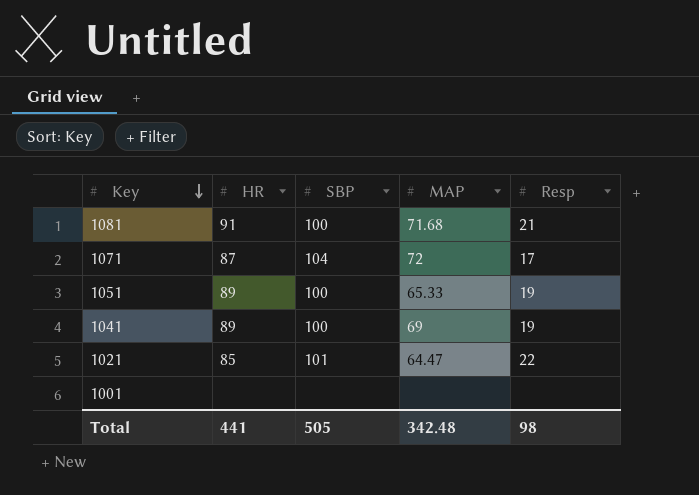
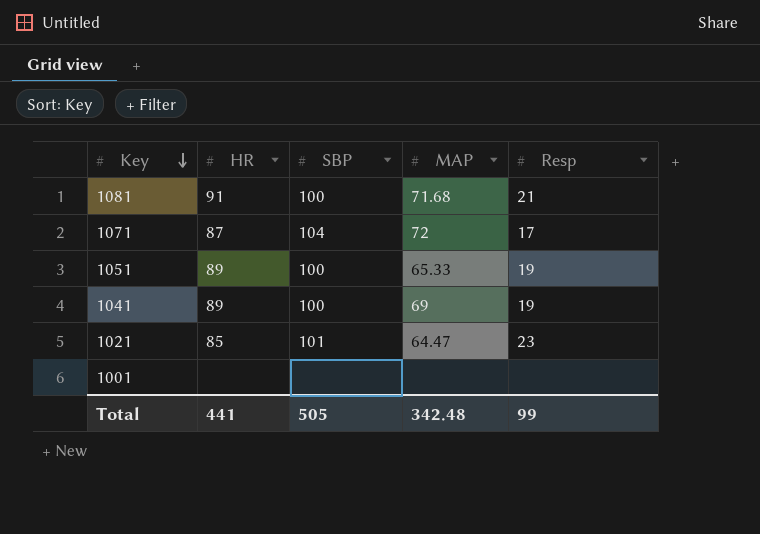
1021 | Resp: 22 -> 23
Total | Resp: 98 -> 99

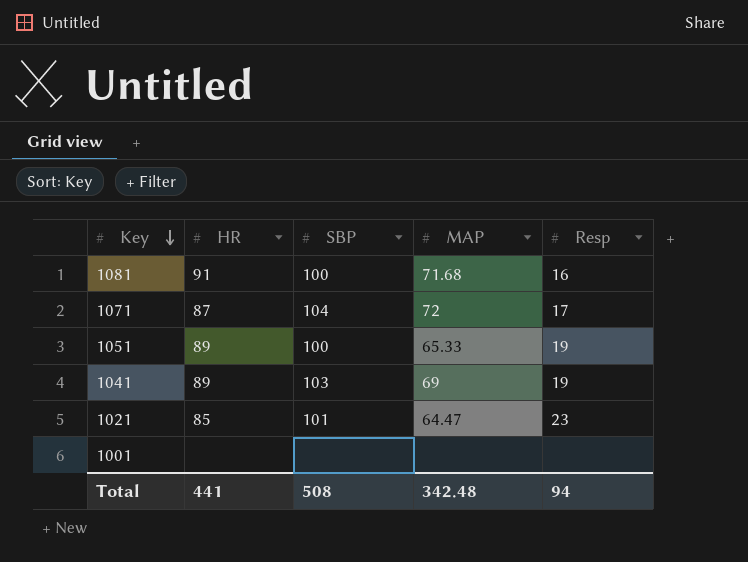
1081 | Resp: 21 -> 16
1041 | SBP: 100 -> 103
Total | SBP: 505 -> 508
Total | Resp: 99 -> 94

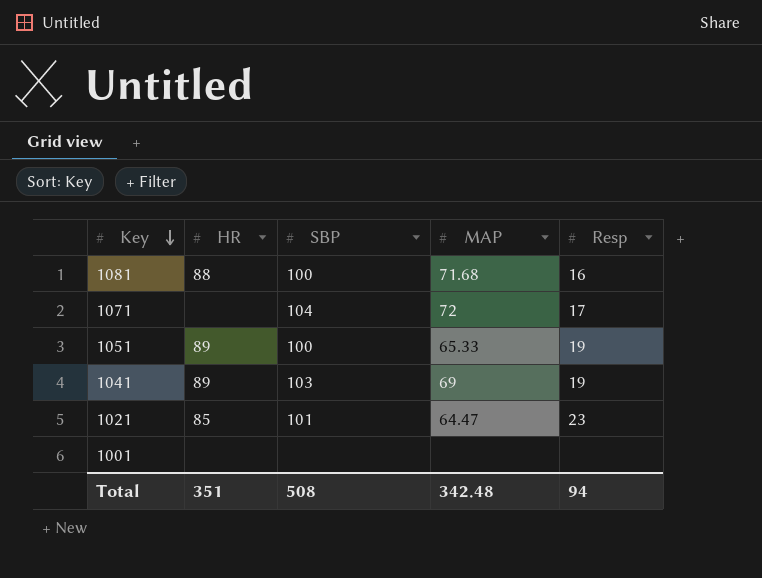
1081 | HR: 91 -> 88
1071 | HR: 87 -> none
Total | HR: 441 -> 351

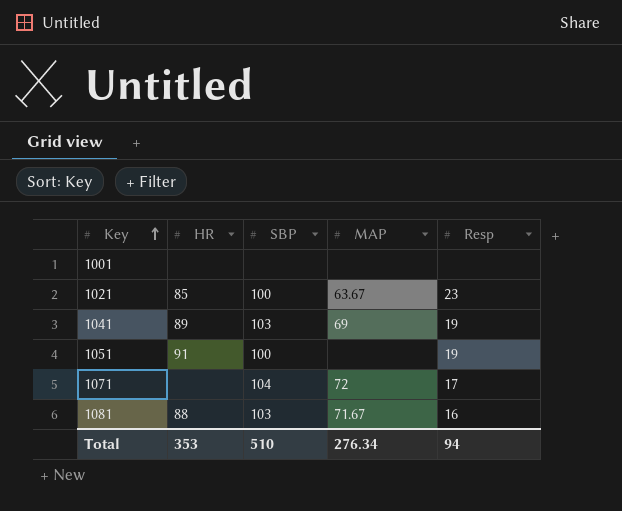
row order: Key descending -> Key ascending
1021 | SBP: 101 -> 100
1021 | MAP: 64.47 -> 63.67
1051 | HR: 89 -> 91
1051 | MAP: 65.33 -> none
1081 | SBP: 100 -> 103
1081 | MAP: 71.68 -> 71.67
Total | HR: 351 -> 353
Total | SBP: 508 -> 510
Total | MAP: 342.48 -> 276.34

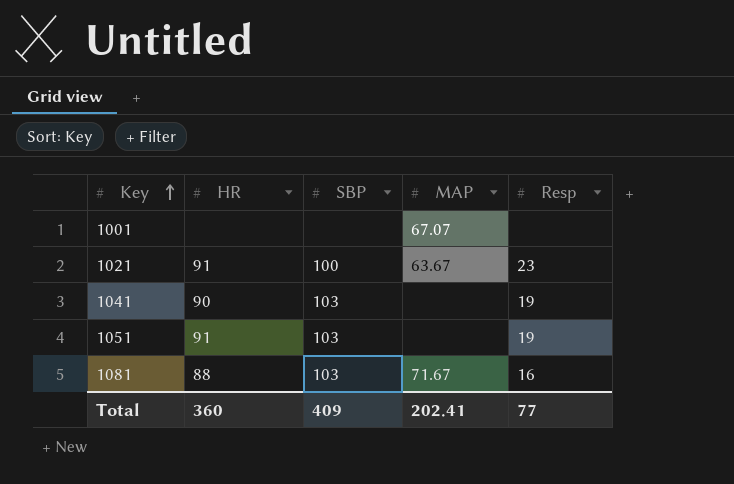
row 1071: none | 104 | 72 | 17 -> none
1001 | MAP: none -> 67.07
1021 | HR: 85 -> 91
1041 | HR: 89 -> 90
1041 | MAP: 69 -> none
1051 | SBP: 100 -> 103
Total | HR: 353 -> 360
Total | SBP: 510 -> 409
Total | MAP: 276.34 -> 202.41
Total | Resp: 94 -> 77

